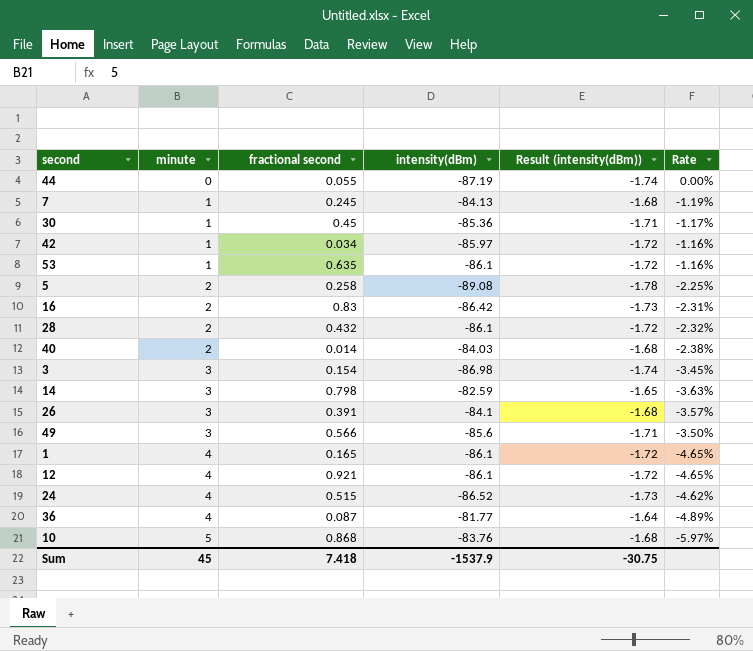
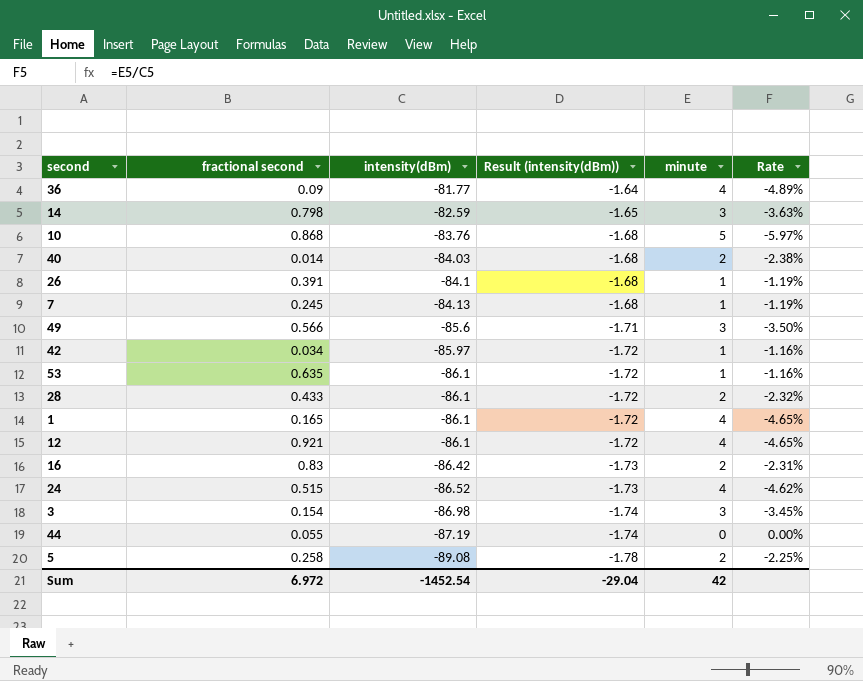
row order: minute ascending -> intensity(dBm) descending
column minute | position: 2 -> 5
row 30: 1 | 0.45 | -85.36 | -1.71 | -1.17% -> none
36 | fractional second: 0.087 -> 0.09
26 | minute: 3 -> 1
26 | Rate: -3.57% -> -1.19%
28 | fractional second: 0.432 -> 0.433
Sum | fractional second: 7.418 -> 6.972
Sum | intensity(dBm): -1537.9 -> -1452.54
Sum | Result (intensity(dBm)): -30.75 -> -29.04
Sum | minute: 45 -> 42

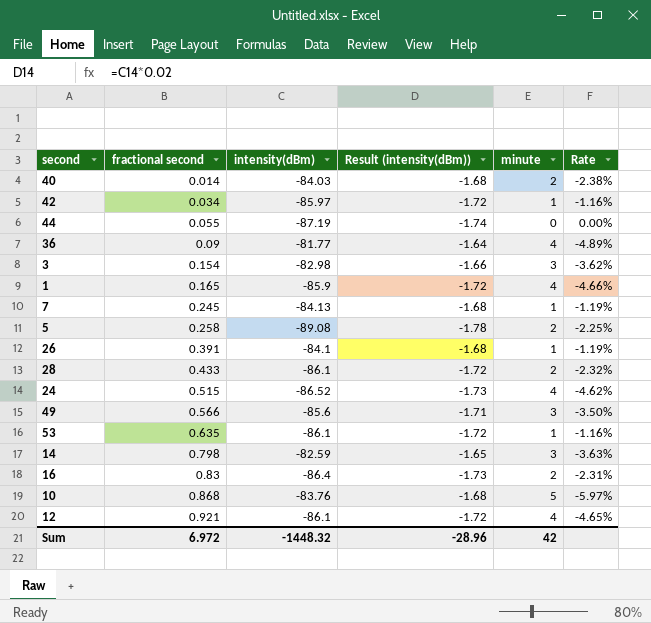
row order: intensity(dBm) descending -> fractional second ascending
3 | intensity(dBm): -86.98 -> -82.98
3 | Result (intensity(dBm)): -1.74 -> -1.66
3 | Rate: -3.45% -> -3.62%
1 | intensity(dBm): -86.1 -> -85.9
1 | Rate: -4.65% -> -4.66%
16 | intensity(dBm): -86.42 -> -86.4
Sum | intensity(dBm): -1452.54 -> -1448.32
Sum | Result (intensity(dBm)): -29.04 -> -28.96

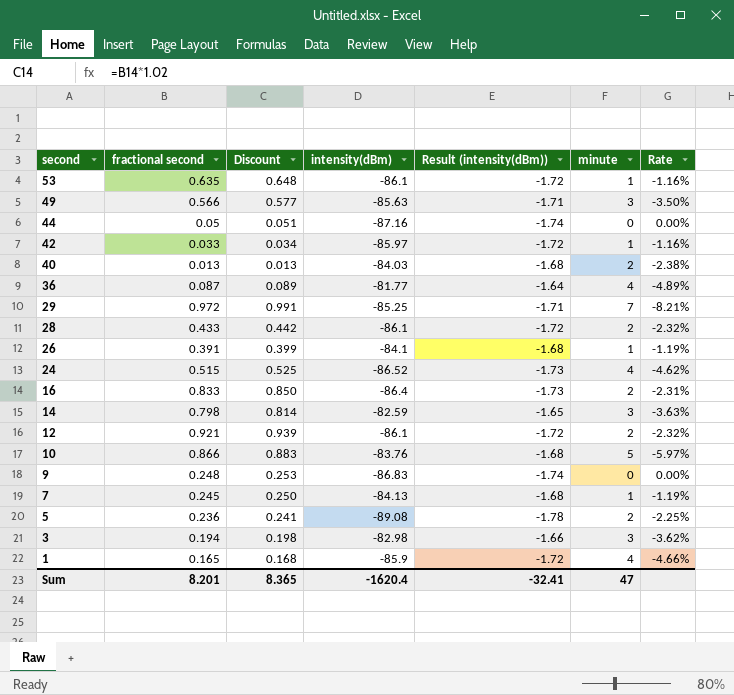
row order: fractional second ascending -> second descending
column Discount | formula: none -> [fractional second] * 1.02
49 | intensity(dBm): -85.6 -> -85.63
44 | fractional second: 0.055 -> 0.05
44 | intensity(dBm): -87.19 -> -87.16
42 | fractional second: 0.034 -> 0.033
40 | fractional second: 0.014 -> 0.013
36 | fractional second: 0.09 -> 0.087
row 29: none -> 0.972 | 0.991 | -85.25 | -1.71 | 7 | -8.21%
16 | fractional second: 0.83 -> 0.833
12 | minute: 4 -> 2
12 | Rate: -4.65% -> -2.32%
10 | fractional second: 0.868 -> 0.866
row 9: none -> 0.248 | 0.253 | -86.83 | -1.74 | 0 | 0.00%
5 | fractional second: 0.258 -> 0.236
3 | fractional second: 0.154 -> 0.194
Sum | fractional second: 6.972 -> 8.201
Sum | intensity(dBm): -1448.32 -> -1620.4
Sum | Result (intensity(dBm)): -28.96 -> -32.41
Sum | minute: 42 -> 47

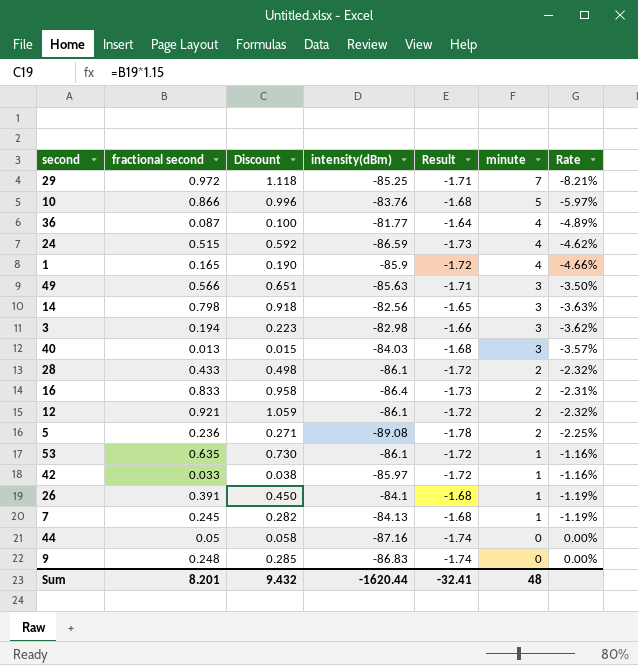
row order: second descending -> minute descending
column Discount | formula: [fractional second] * 1.02 -> [fractional second] * 1.15
column name: Result (intensity(dBm)) -> Result
24 | intensity(dBm): -86.52 -> -86.59
14 | intensity(dBm): -82.59 -> -82.56
40 | minute: 2 -> 3
40 | Rate: -2.38% -> -3.57%
Sum | Discount: 8.365 -> 9.432
Sum | intensity(dBm): -1620.4 -> -1620.44
Sum | minute: 47 -> 48

